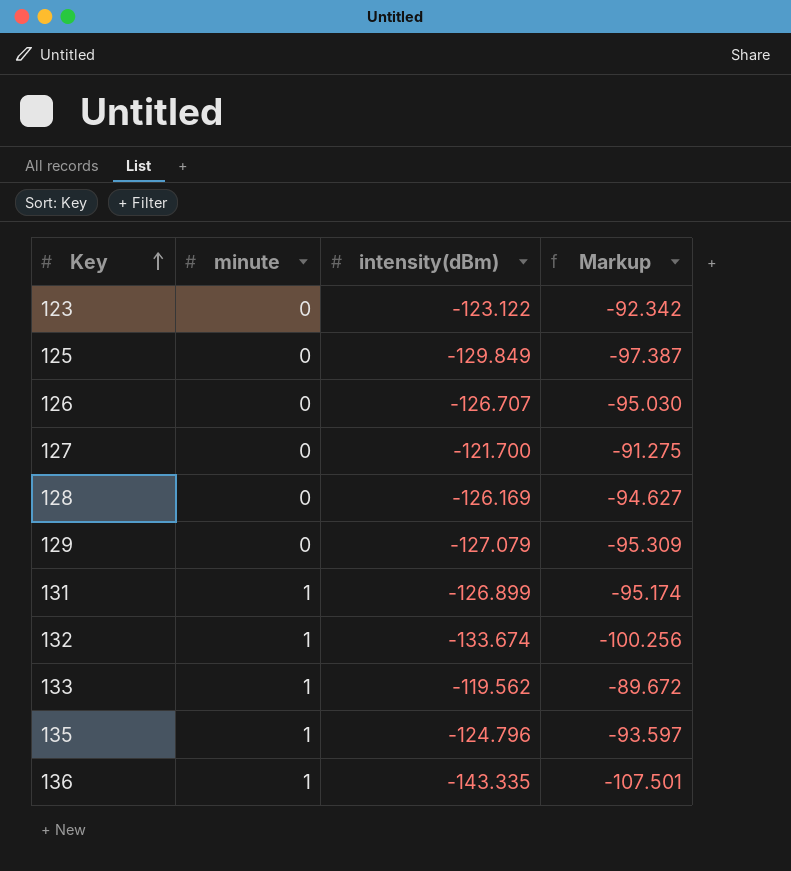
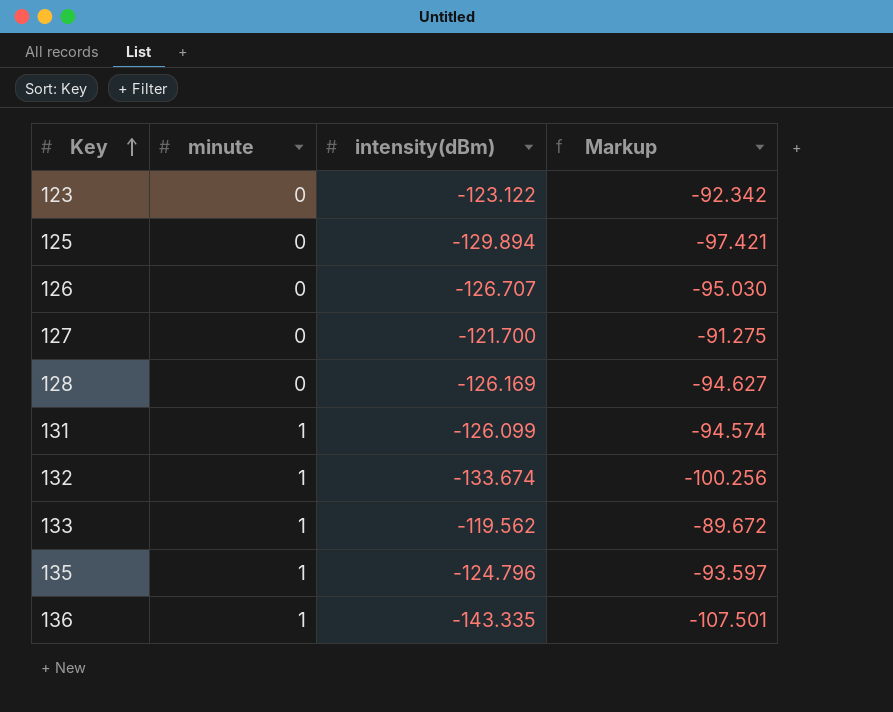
row 129: 0 | -127.079 | -95.309 -> none
125 | intensity(dBm): -129.849 -> -129.894
125 | Markup: -97.387 -> -97.421
131 | intensity(dBm): -126.899 -> -126.099
131 | Markup: -95.174 -> -94.574

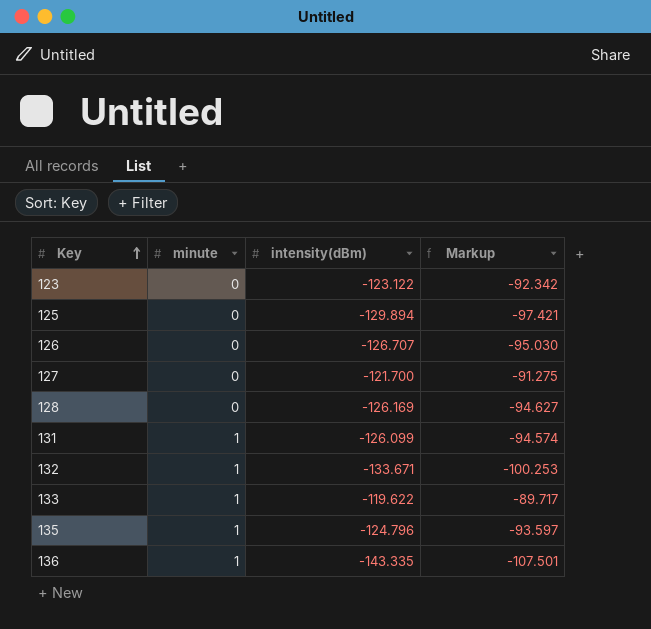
132 | intensity(dBm): -133.674 -> -133.671
132 | Markup: -100.256 -> -100.253
133 | intensity(dBm): -119.562 -> -119.622
133 | Markup: -89.672 -> -89.717

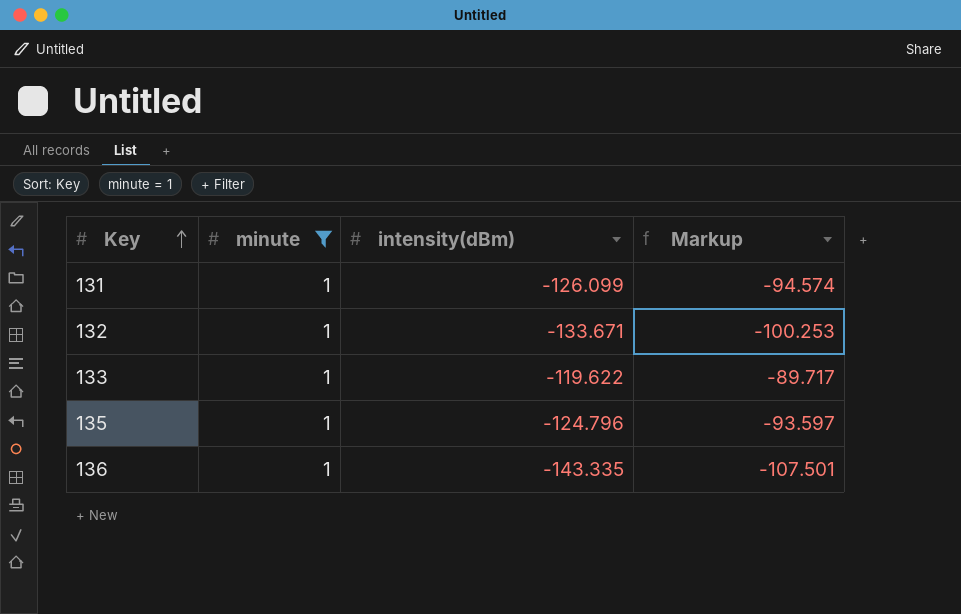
filter: none -> minute = 1

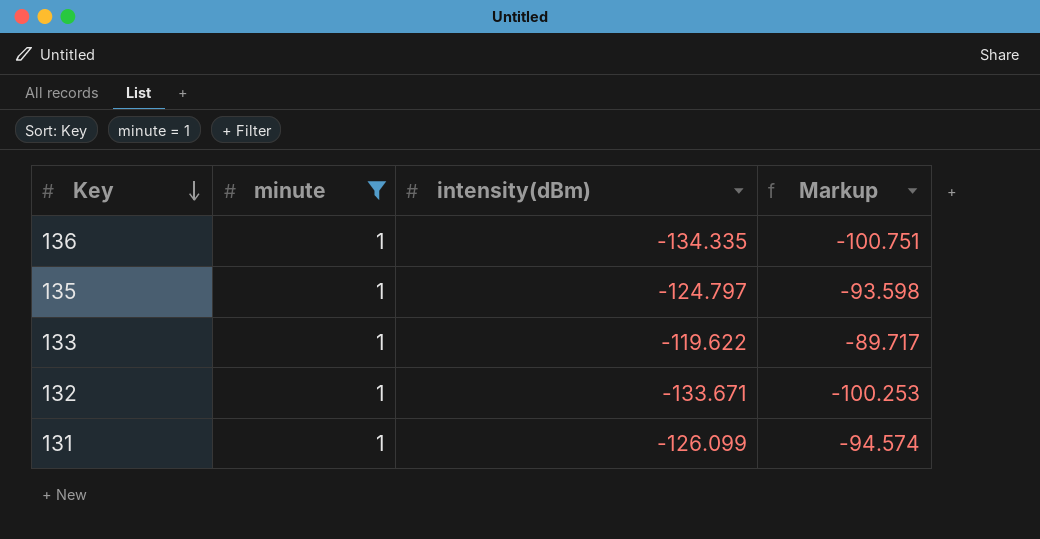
row order: Key ascending -> Key descending
136 | intensity(dBm): -143.335 -> -134.335
136 | Markup: -107.501 -> -100.751
135 | intensity(dBm): -124.796 -> -124.797
135 | Markup: -93.597 -> -93.598

